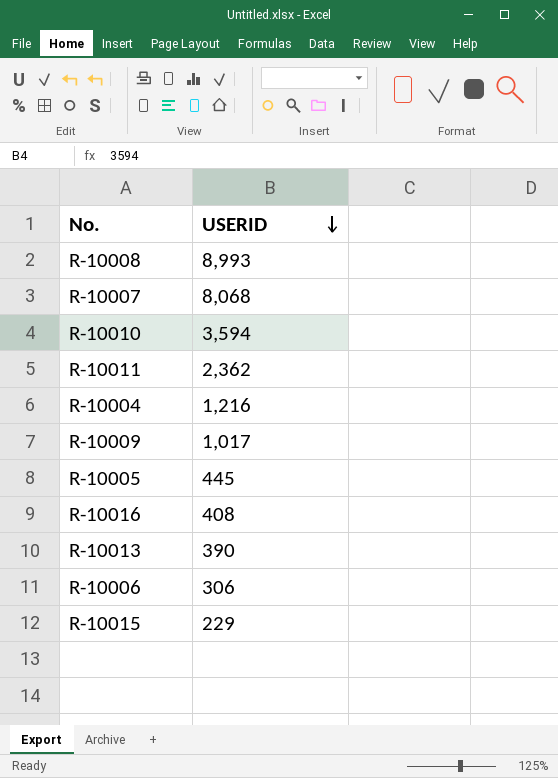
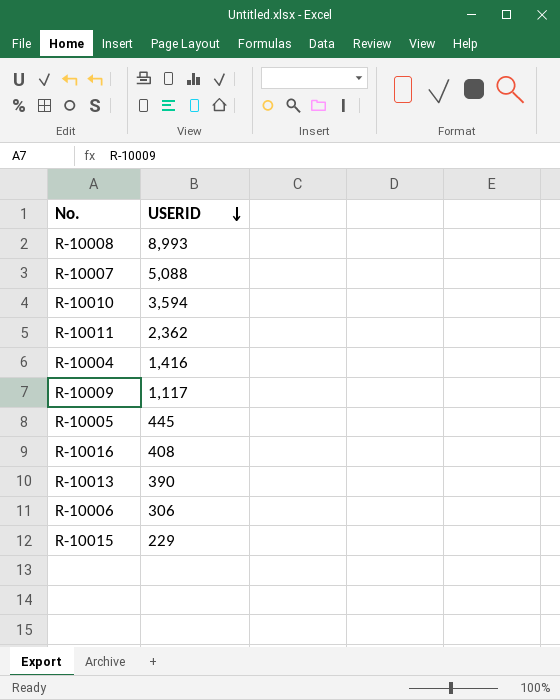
R-10007 | USERID: 8,068 -> 5,088
R-10004 | USERID: 1,216 -> 1,416
R-10009 | USERID: 1,017 -> 1,117

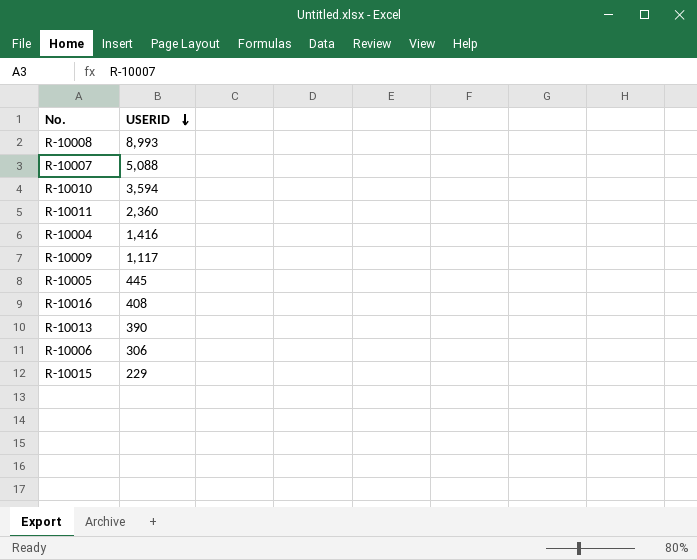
R-10011 | USERID: 2,362 -> 2,360

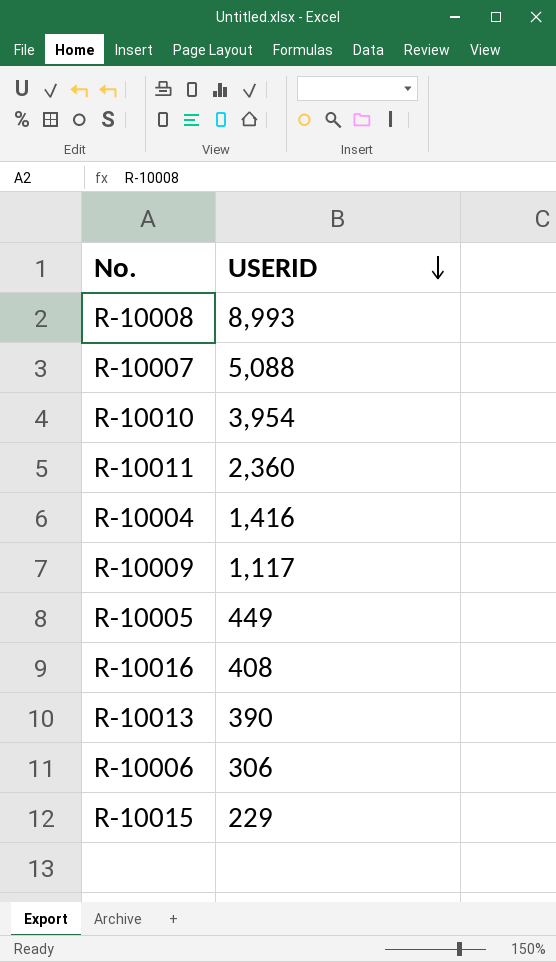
R-10010 | USERID: 3,594 -> 3,954
R-10005 | USERID: 445 -> 449

